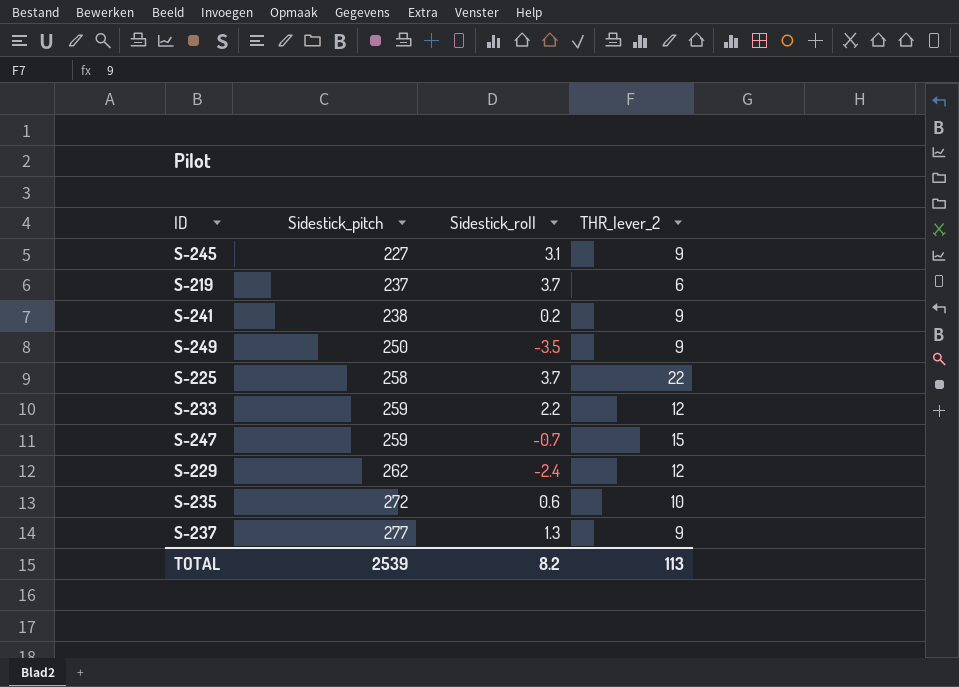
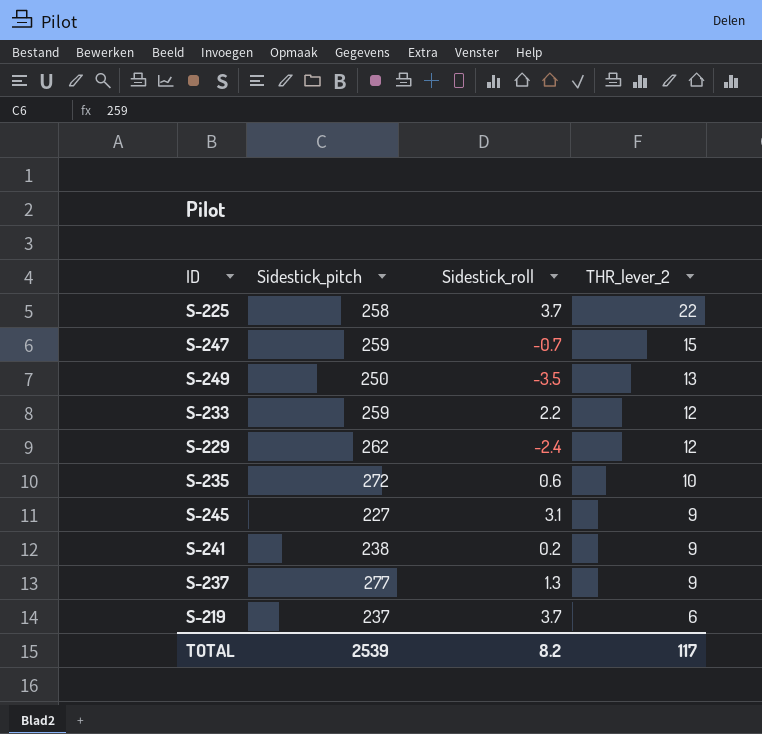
row order: Sidestick_pitch ascending -> THR_lever_2 descending
S-249 | THR_lever_2: 9 -> 13
TOTAL | THR_lever_2: 113 -> 117

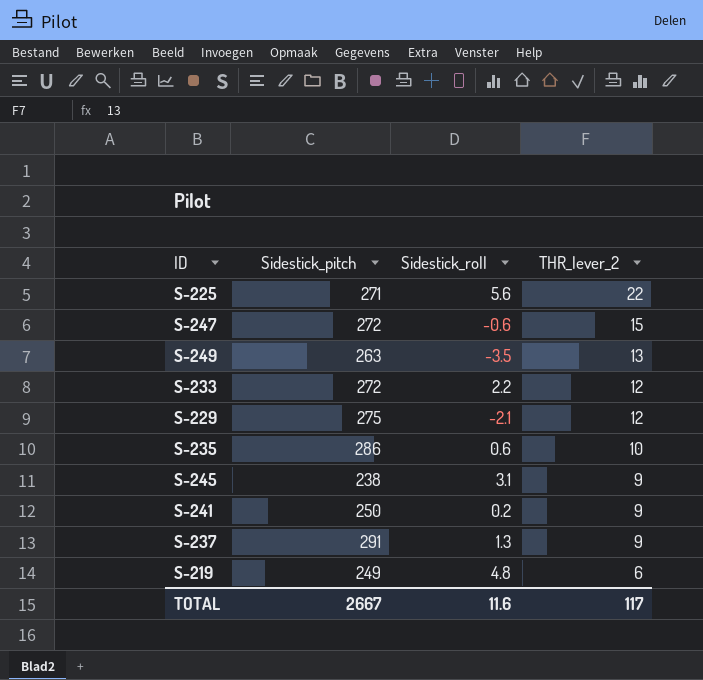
S-225 | Sidestick_pitch: 258 -> 271
S-225 | Sidestick_roll: 3.7 -> 5.6
S-247 | Sidestick_pitch: 259 -> 272
S-247 | Sidestick_roll: -0.7 -> -0.6
S-249 | Sidestick_pitch: 250 -> 263
S-233 | Sidestick_pitch: 259 -> 272
S-229 | Sidestick_pitch: 262 -> 275
S-229 | Sidestick_roll: -2.4 -> -2.1
S-235 | Sidestick_pitch: 272 -> 286
S-245 | Sidestick_pitch: 227 -> 238
S-241 | Sidestick_pitch: 238 -> 250
S-237 | Sidestick_pitch: 277 -> 291
S-219 | Sidestick_pitch: 237 -> 249
S-219 | Sidestick_roll: 3.7 -> 4.8
TOTAL | Sidestick_pitch: 2539 -> 2667
TOTAL | Sidestick_roll: 8.2 -> 11.6

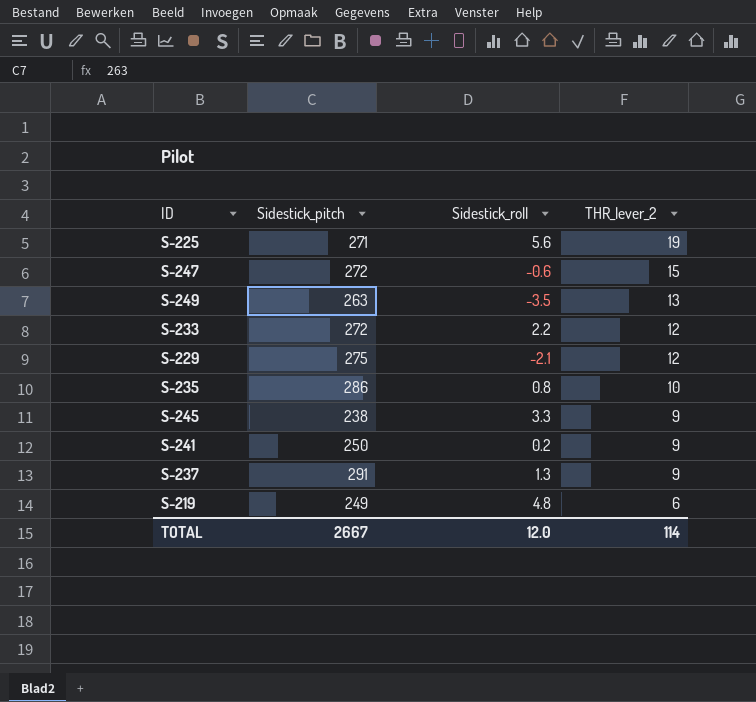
S-225 | THR_lever_2: 22 -> 19
S-235 | Sidestick_roll: 0.6 -> 0.8
S-245 | Sidestick_roll: 3.1 -> 3.3
TOTAL | Sidestick_roll: 11.6 -> 12.0
TOTAL | THR_lever_2: 117 -> 114

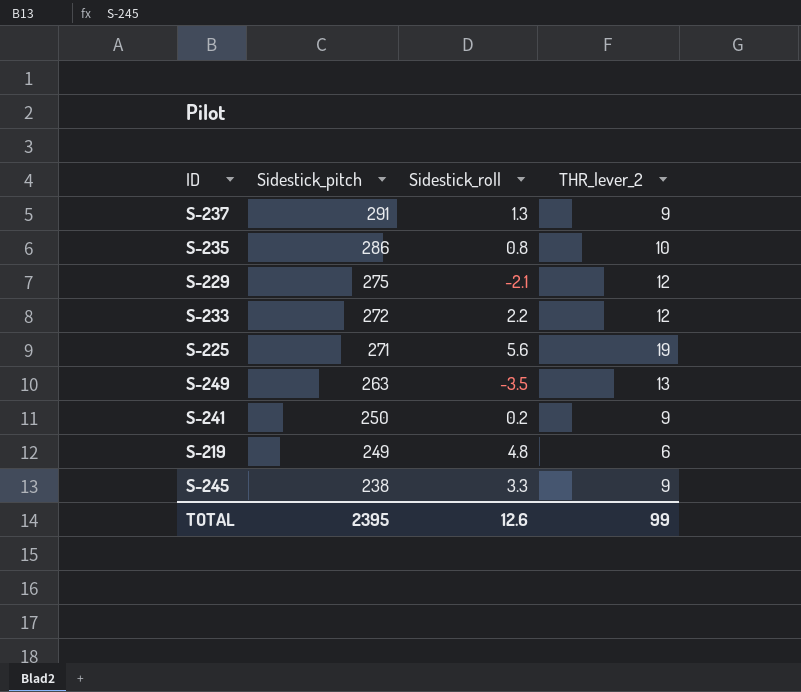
row order: THR_lever_2 descending -> Sidestick_pitch descending
row S-247: 272 | -0.6 | 15 -> none
TOTAL | Sidestick_pitch: 2667 -> 2395
TOTAL | Sidestick_roll: 12.0 -> 12.6
TOTAL | THR_lever_2: 114 -> 99

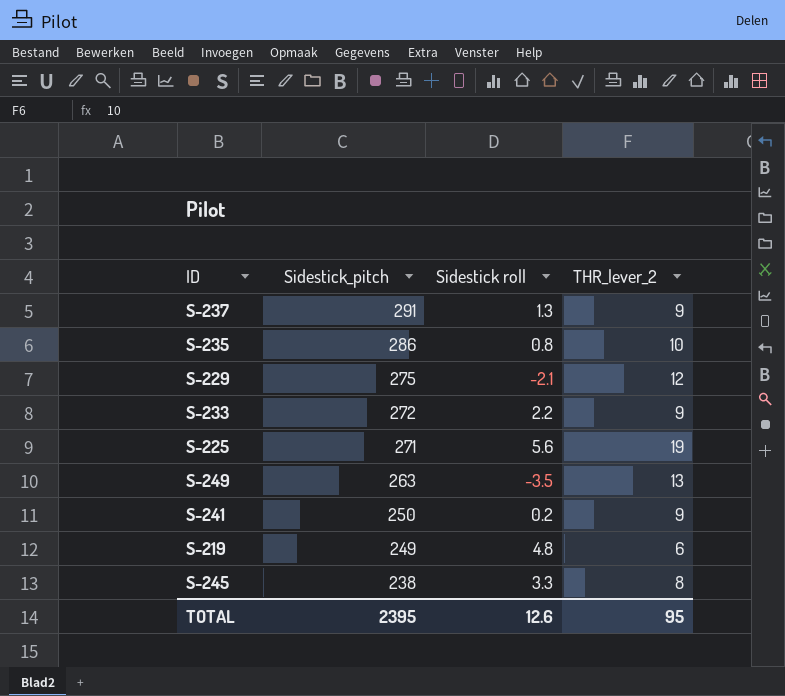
column name: Sidestick_roll -> Sidestick roll
S-233 | THR_lever_2: 12 -> 9
S-245 | THR_lever_2: 9 -> 8
TOTAL | THR_lever_2: 99 -> 95

